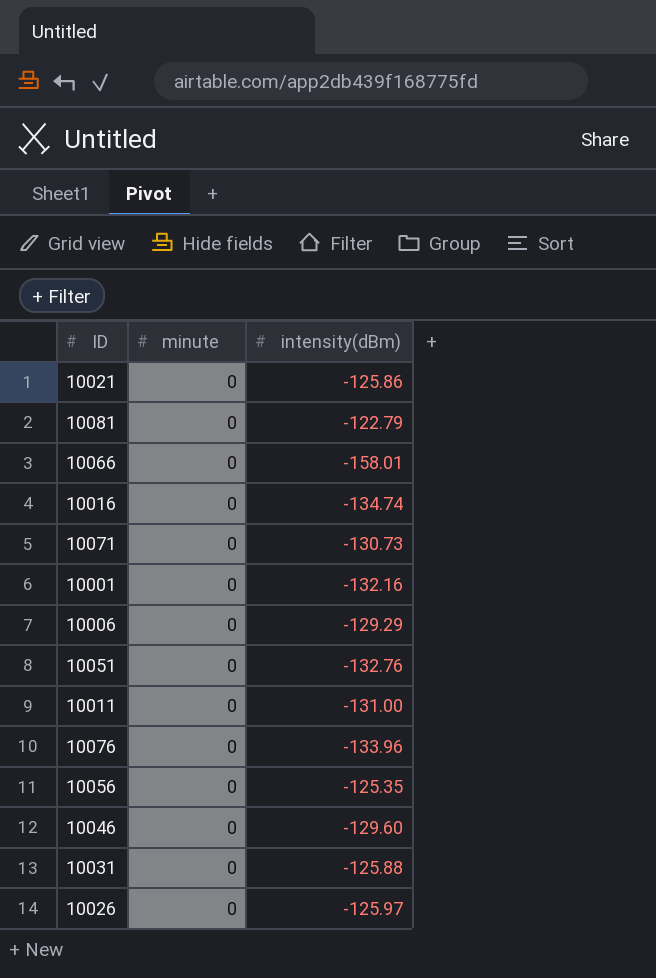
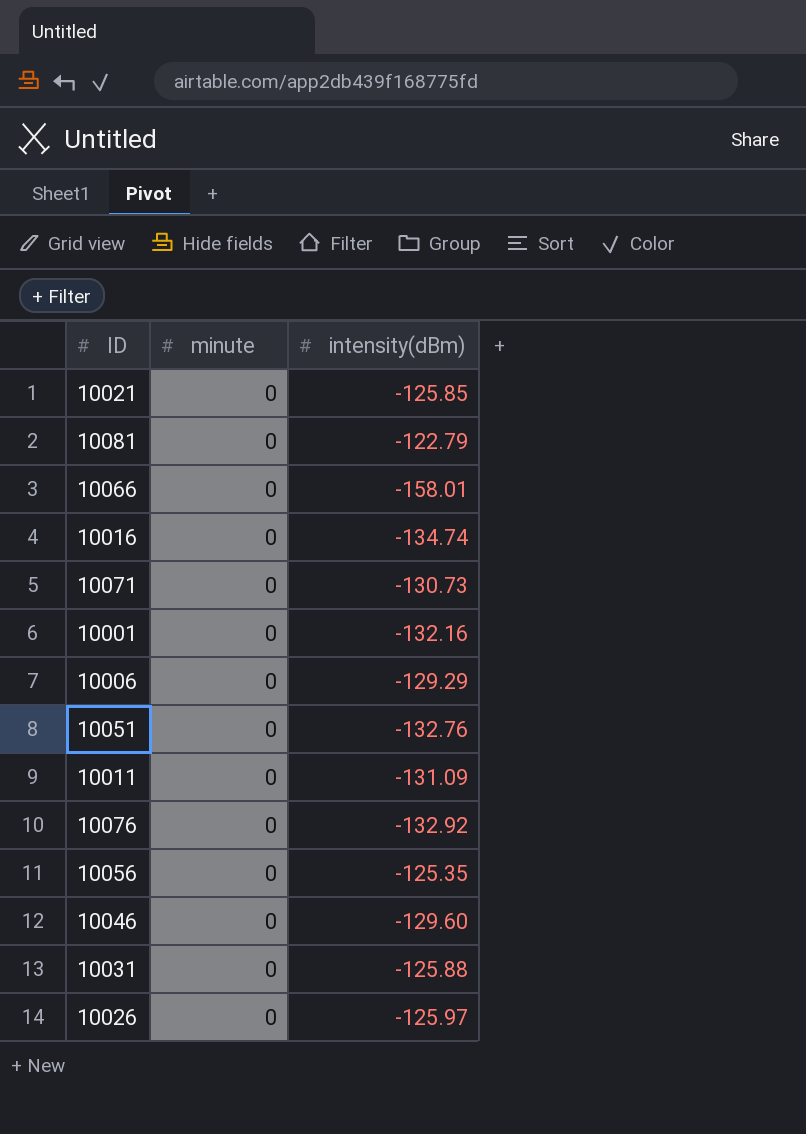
10021 | intensity(dBm): -125.86 -> -125.85
10011 | intensity(dBm): -131.00 -> -131.09
10076 | intensity(dBm): -133.96 -> -132.92

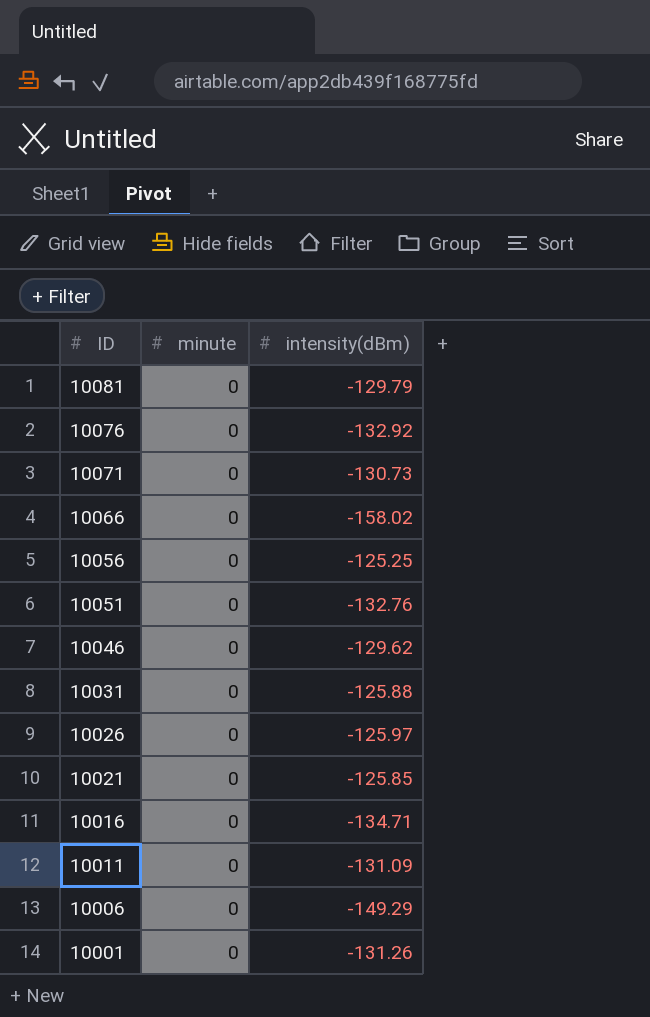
row order: none -> ID descending
10081 | intensity(dBm): -122.79 -> -129.79
10066 | intensity(dBm): -158.01 -> -158.02
10056 | intensity(dBm): -125.35 -> -125.25
10046 | intensity(dBm): -129.60 -> -129.62
10016 | intensity(dBm): -134.74 -> -134.71
10006 | intensity(dBm): -129.29 -> -149.29
10001 | intensity(dBm): -132.16 -> -131.26

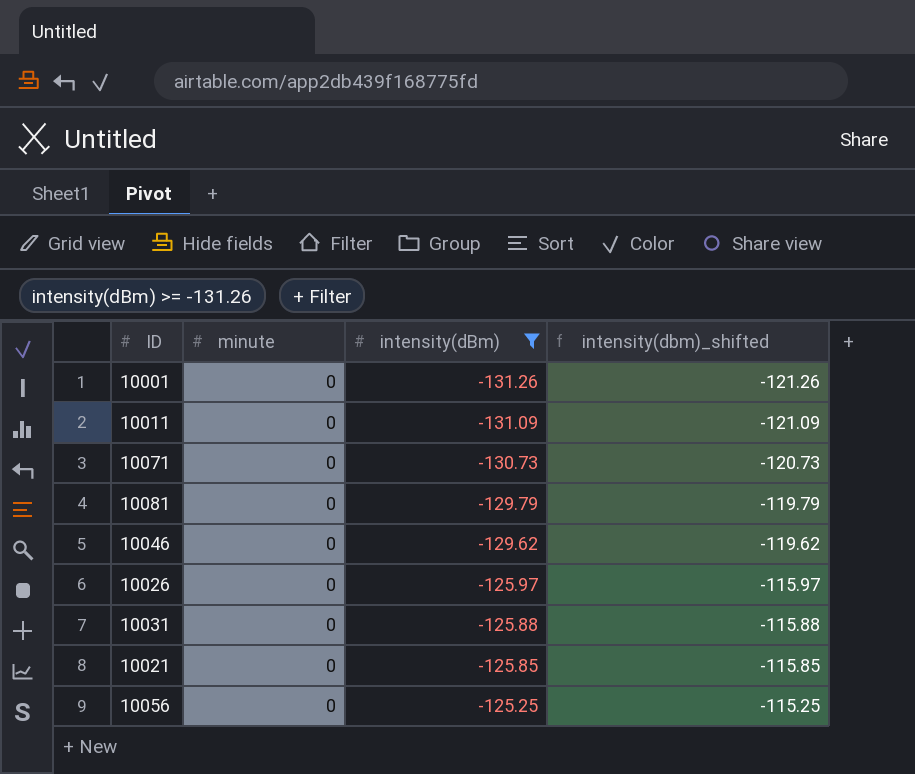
filter: none -> intensity(dBm) >= -131.26
row order: ID descending -> intensity(dBm) ascending
column intensity(dbm)_shifted | formula: none -> [intensity(dBm)] + 10

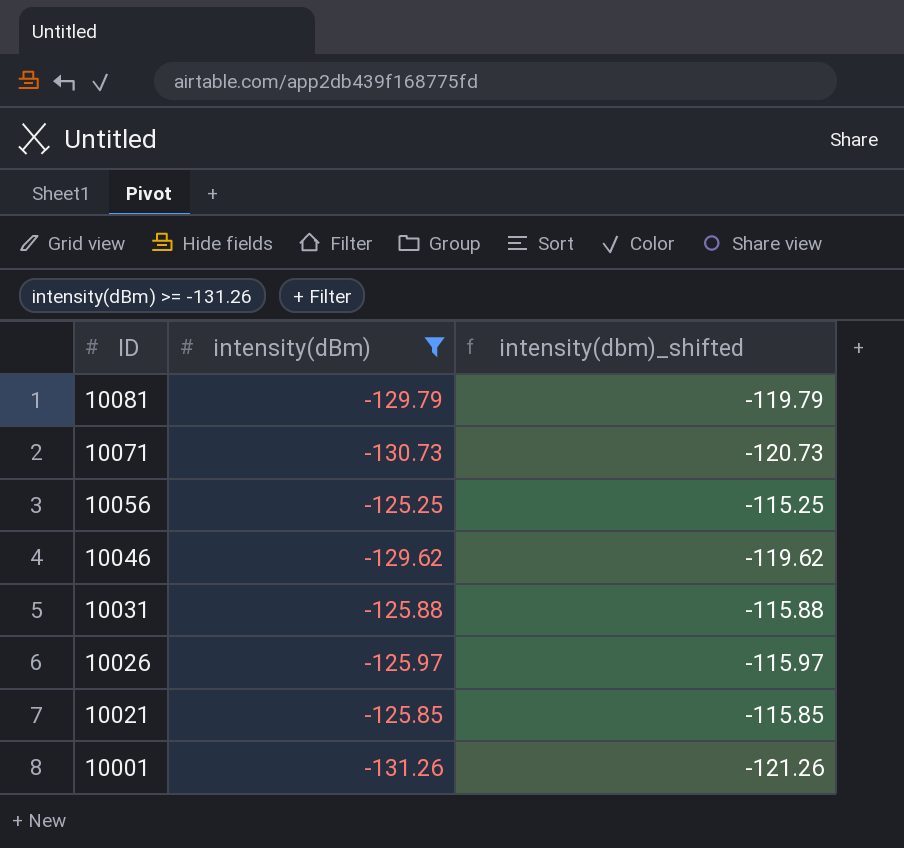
row order: intensity(dBm) ascending -> ID descending
column minute | position: 2 -> none
row 10011: 0 | -131.09 | -121.09 -> none

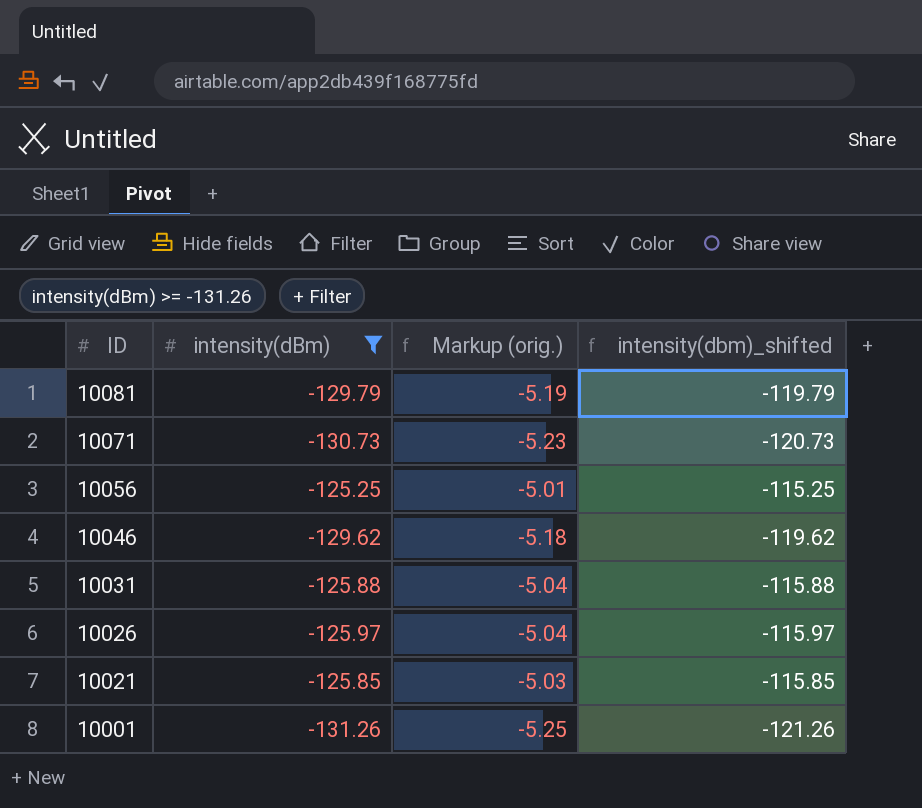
column Markup (orig.) | formula: none -> [intensity(dBm)] * 0.04

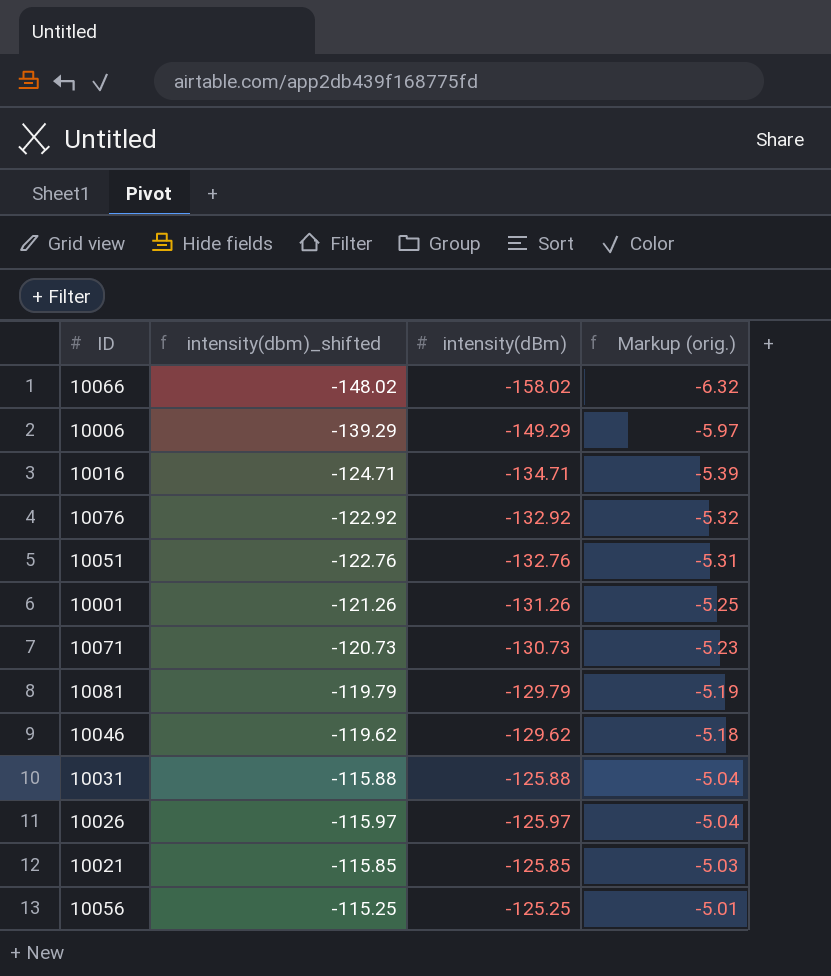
filter: intensity(dBm) >= -131.26 -> none
row order: ID descending -> Markup (orig.) ascending
column intensity(dbm)_shifted | position: 4 -> 2

